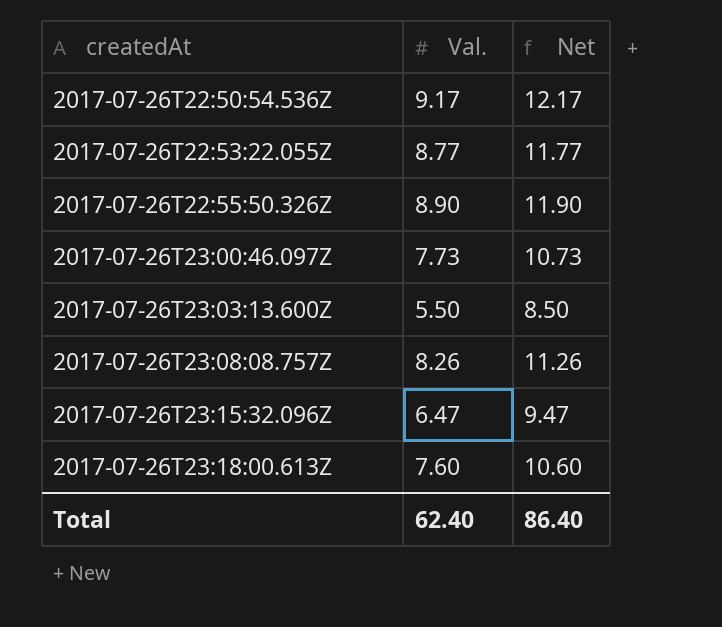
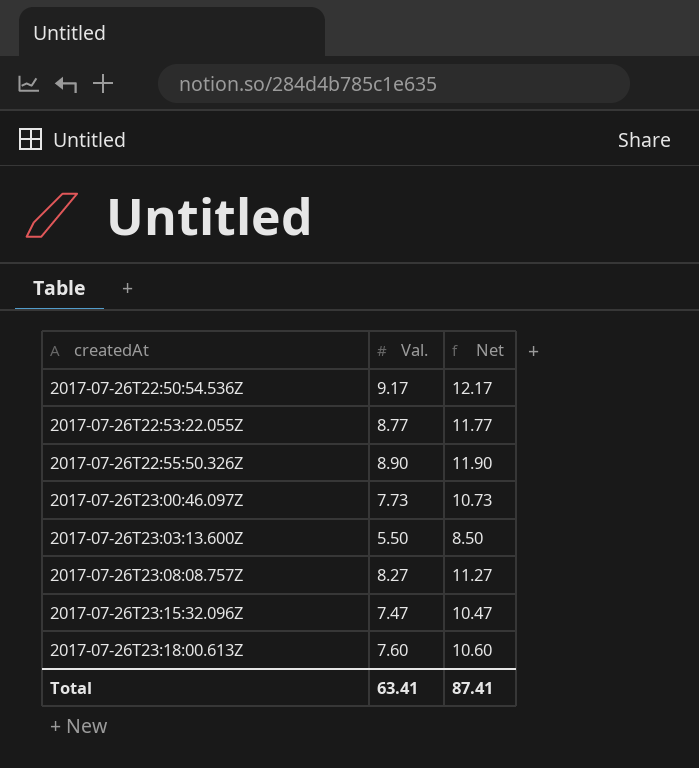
2017-07-26T23:08:08.757Z | Val.: 8.26 -> 8.27
2017-07-26T23:08:08.757Z | Net: 11.26 -> 11.27
2017-07-26T23:15:32.096Z | Val.: 6.47 -> 7.47
2017-07-26T23:15:32.096Z | Net: 9.47 -> 10.47
Total | Val.: 62.40 -> 63.41
Total | Net: 86.40 -> 87.41

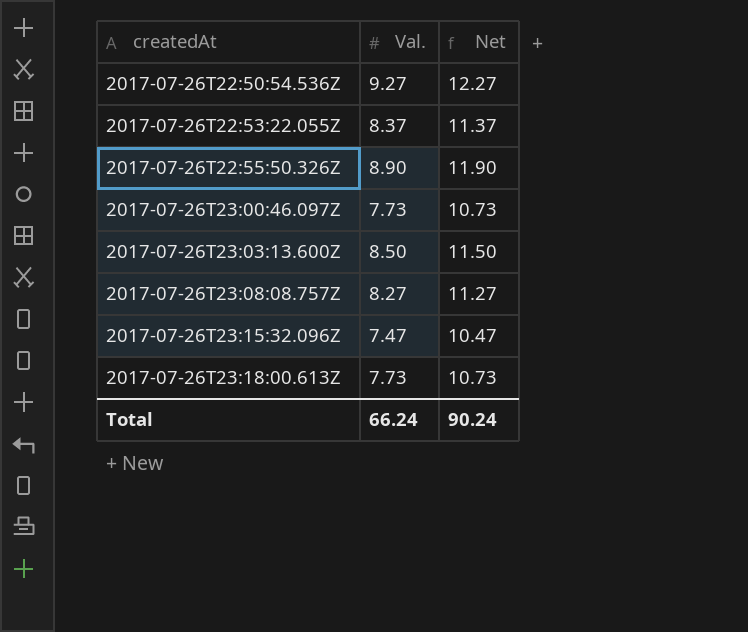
2017-07-26T22:50:54.536Z | Val.: 9.17 -> 9.27
2017-07-26T22:50:54.536Z | Net: 12.17 -> 12.27
2017-07-26T22:53:22.055Z | Val.: 8.77 -> 8.37
2017-07-26T22:53:22.055Z | Net: 11.77 -> 11.37
2017-07-26T23:03:13.600Z | Val.: 5.50 -> 8.50
2017-07-26T23:03:13.600Z | Net: 8.50 -> 11.50
2017-07-26T23:18:00.613Z | Val.: 7.60 -> 7.73
2017-07-26T23:18:00.613Z | Net: 10.60 -> 10.73
Total | Val.: 63.41 -> 66.24
Total | Net: 87.41 -> 90.24

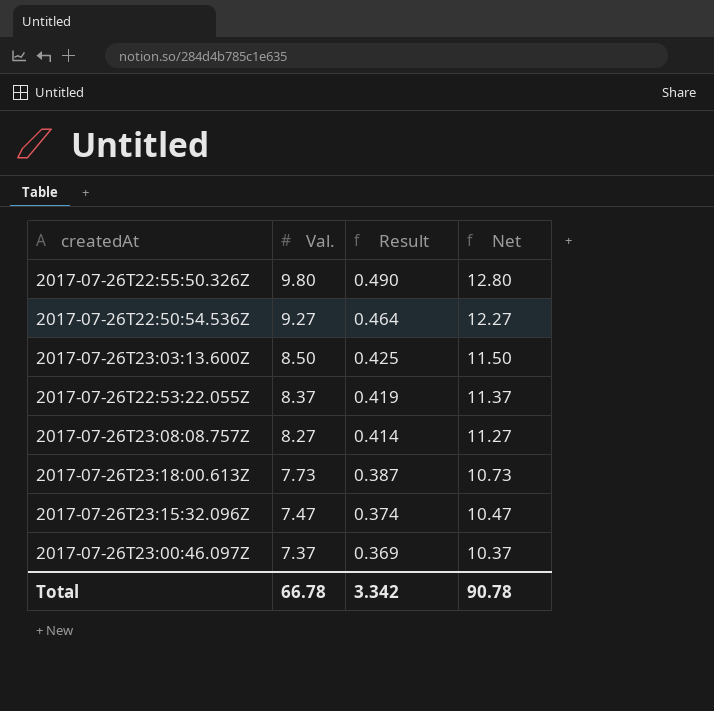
row order: createdAt ascending -> Val. descending
column Result | formula: none -> [Val.] * 0.05
2017-07-26T22:55:50.326Z | Val.: 8.90 -> 9.80
2017-07-26T22:55:50.326Z | Net: 11.90 -> 12.80
2017-07-26T23:00:46.097Z | Val.: 7.73 -> 7.37
2017-07-26T23:00:46.097Z | Net: 10.73 -> 10.37
Total | Val.: 66.24 -> 66.78
Total | Net: 90.24 -> 90.78

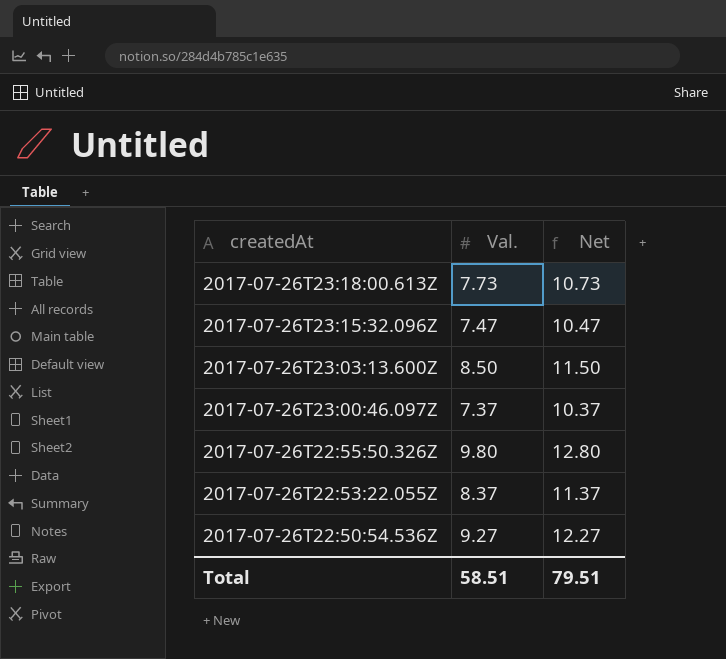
row order: Val. descending -> createdAt descending
column Result | formula: [Val.] * 0.05 -> none
row 2017-07-26T23:08:08.757Z: 8.27 | 0.414 | 11.27 -> none
Total | Val.: 66.78 -> 58.51
Total | Net: 90.78 -> 79.51

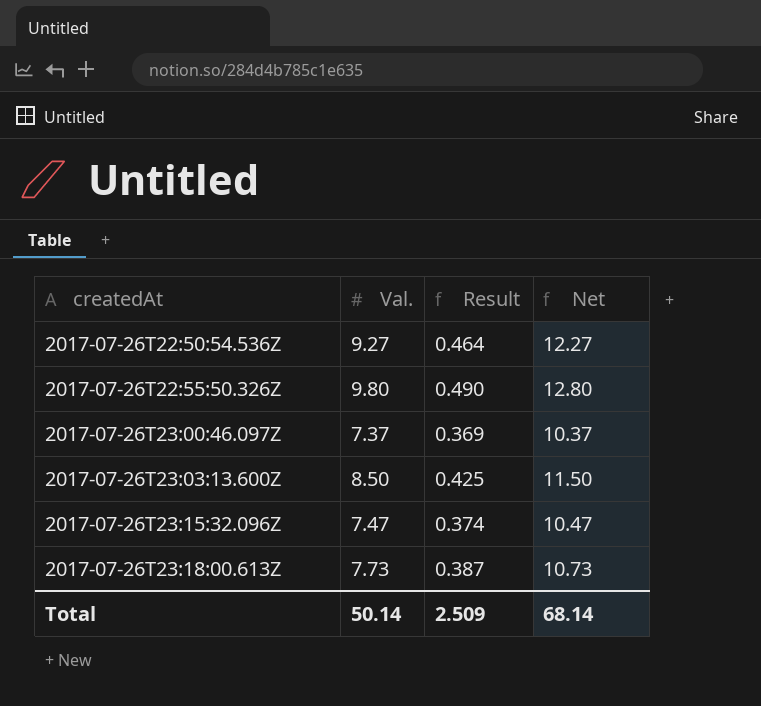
row order: createdAt descending -> createdAt ascending
column Result | formula: none -> [Val.] * 0.05
row 2017-07-26T22:53:22.055Z: 8.37 | 11.37 -> none
Total | Val.: 58.51 -> 50.14
Total | Net: 79.51 -> 68.14

